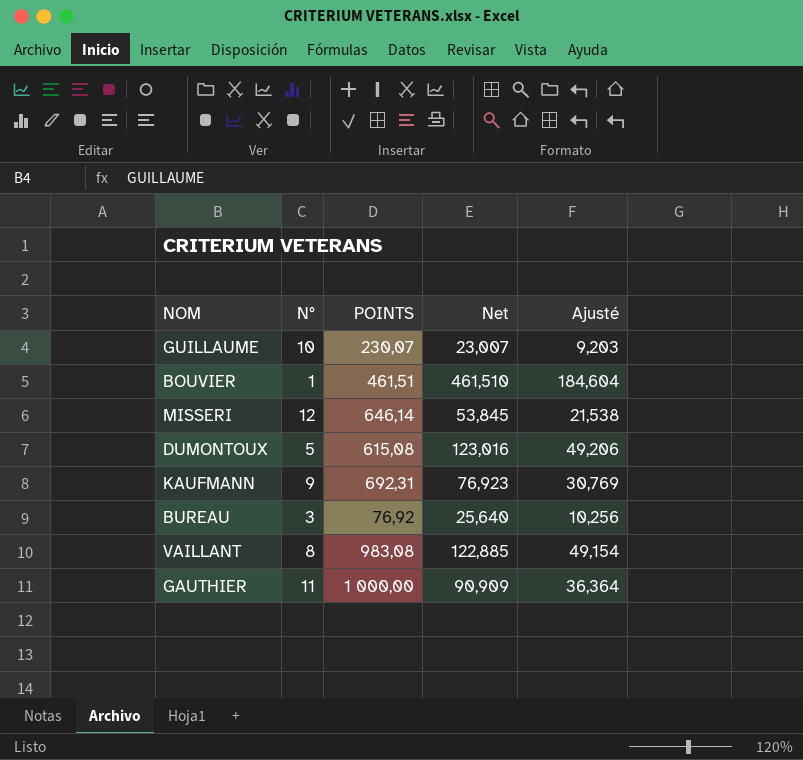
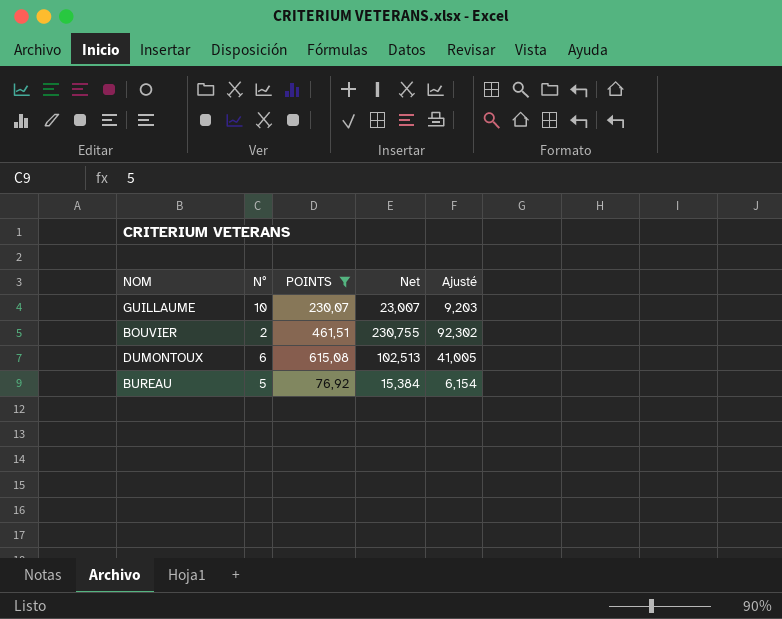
filter: none -> POINTS <= 615,08
BOUVIER | N°: 1 -> 2
BOUVIER | Net: 461,510 -> 230,755
BOUVIER | Ajusté: 184,604 -> 92,302
DUMONTOUX | N°: 5 -> 6
DUMONTOUX | Net: 123,016 -> 102,513
DUMONTOUX | Ajusté: 49,206 -> 41,005
BUREAU | N°: 3 -> 5
BUREAU | Net: 25,640 -> 15,384
BUREAU | Ajusté: 10,256 -> 6,154

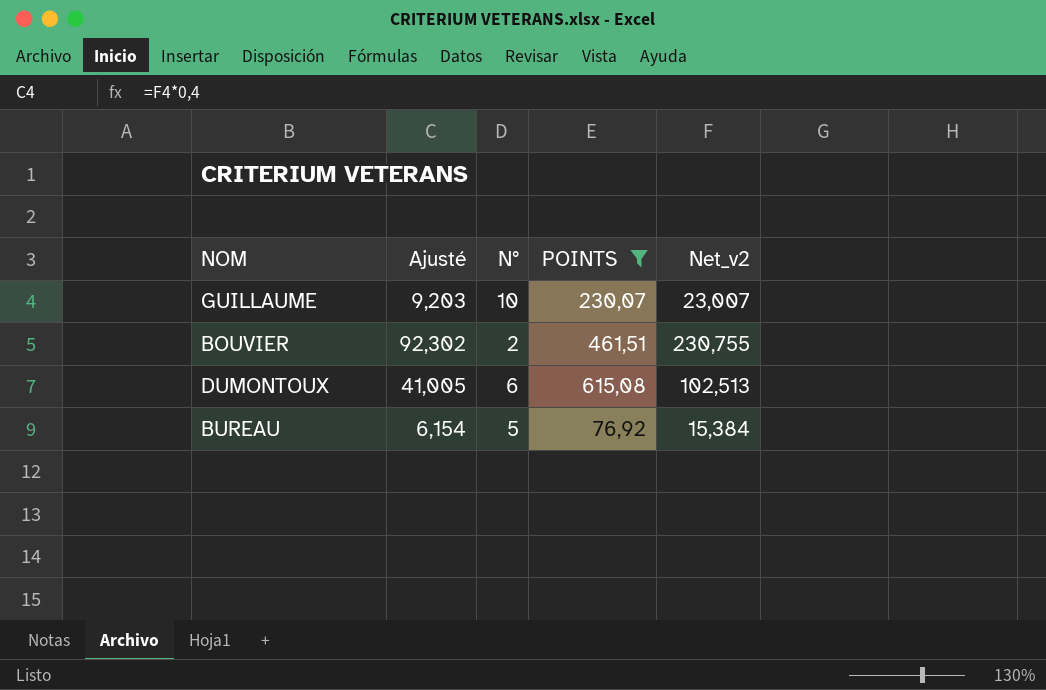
column Ajusté | position: 5 -> 2
column name: Net -> Net_v2

